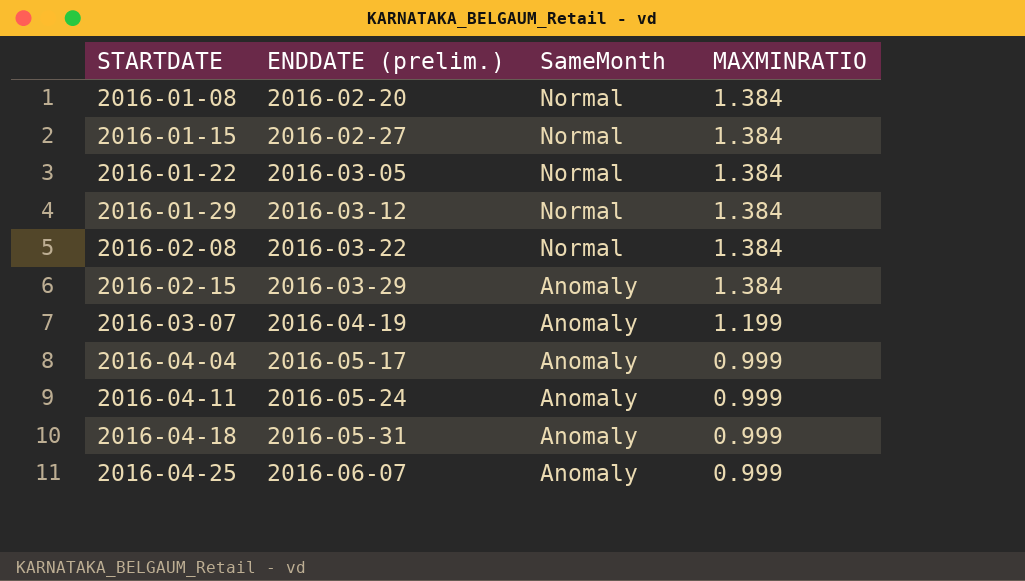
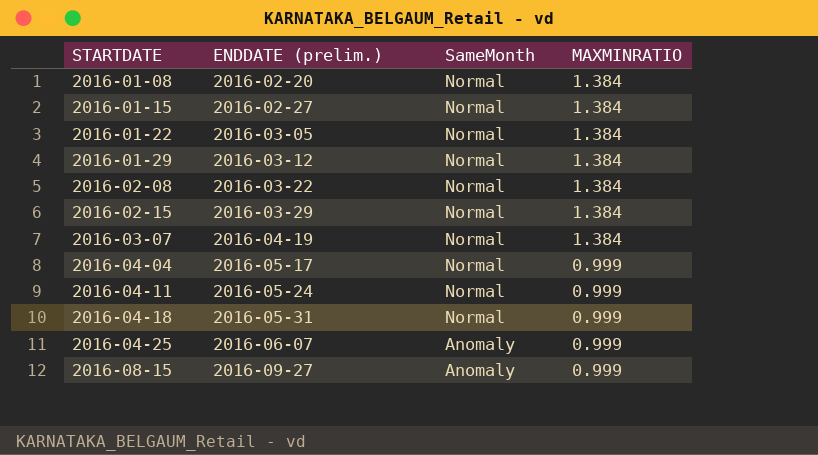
2016-02-15 | SameMonth: Anomaly -> Normal
2016-03-07 | SameMonth: Anomaly -> Normal
2016-03-07 | MAXMINRATIO: 1.199 -> 1.384
2016-04-04 | SameMonth: Anomaly -> Normal
2016-04-11 | SameMonth: Anomaly -> Normal
2016-04-18 | SameMonth: Anomaly -> Normal
row 2016-08-15: none -> 2016-09-27 | Anomaly | 0.999

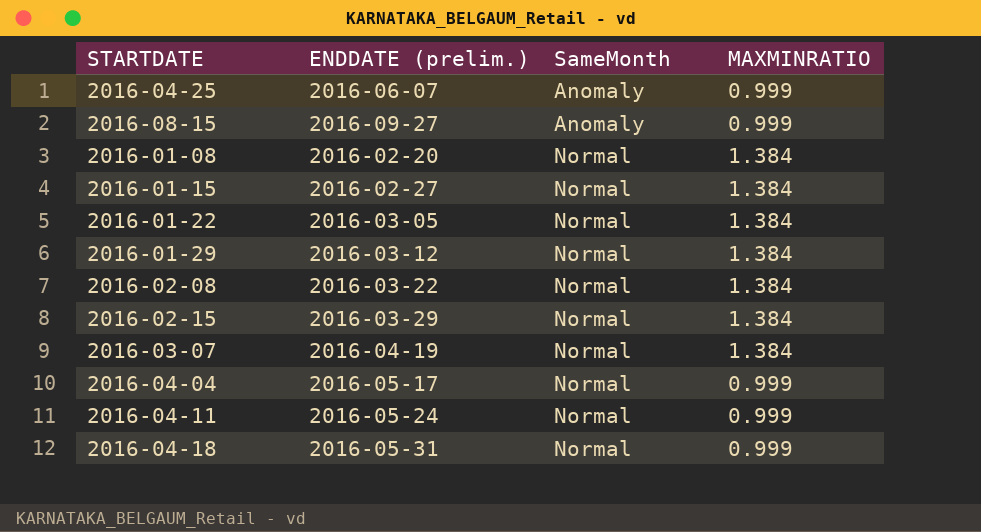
row order: STARTDATE ascending -> SameMonth ascending

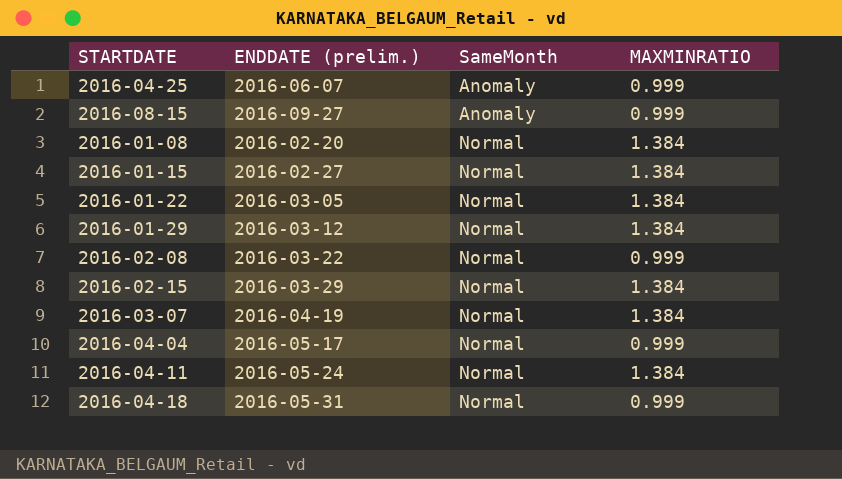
2016-02-08 | MAXMINRATIO: 1.384 -> 0.999
2016-04-11 | MAXMINRATIO: 0.999 -> 1.384

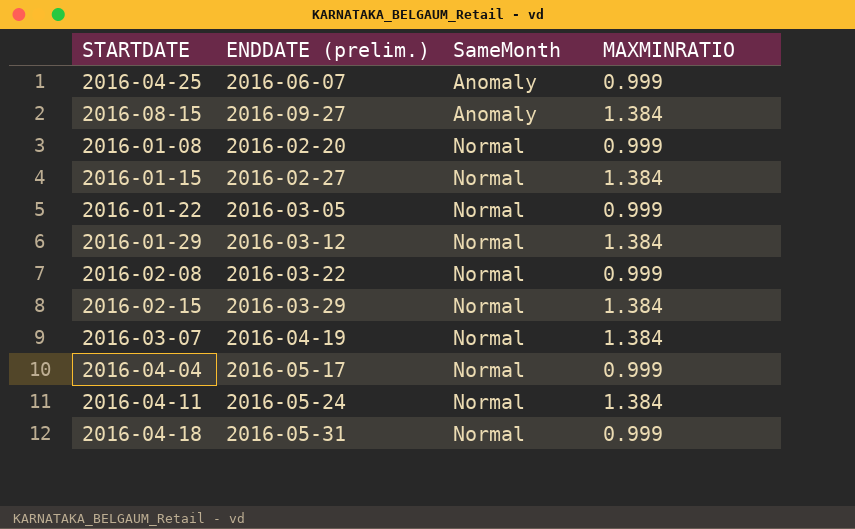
2016-08-15 | MAXMINRATIO: 0.999 -> 1.384
2016-01-08 | MAXMINRATIO: 1.384 -> 0.999
2016-01-22 | MAXMINRATIO: 1.384 -> 0.999

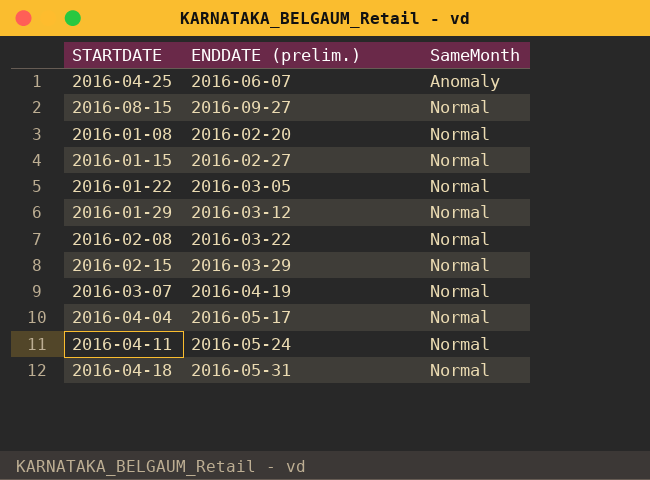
column MAXMINRATIO | position: 4 -> none
2016-08-15 | SameMonth: Anomaly -> Normal

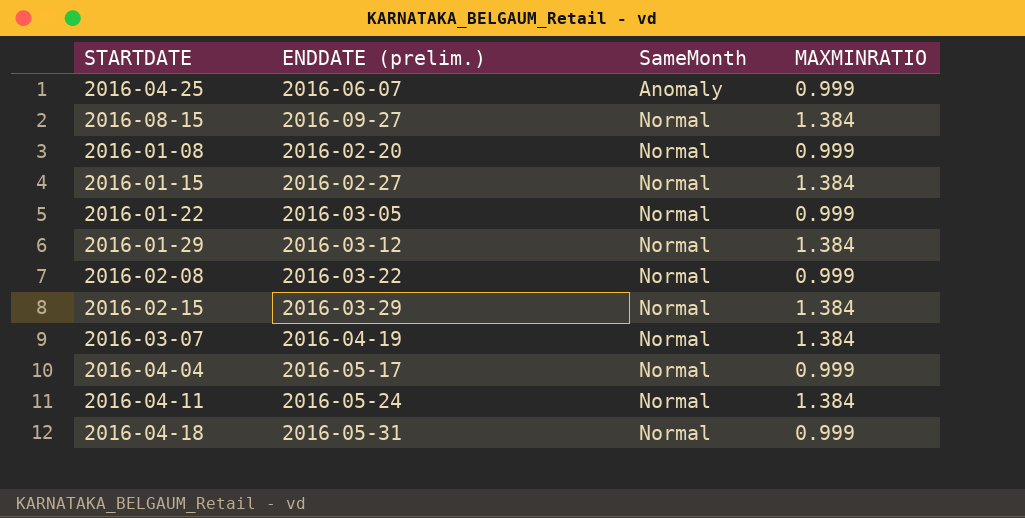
column MAXMINRATIO | position: none -> 4

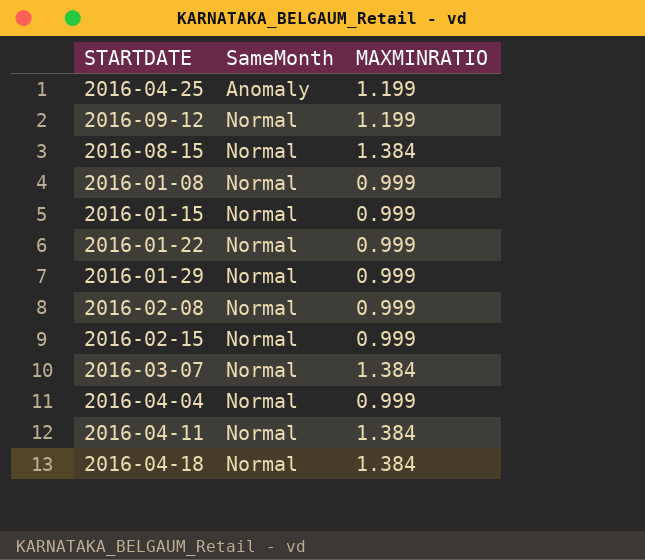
column ENDDATE (prelim.) | position: 2 -> none
2016-04-25 | MAXMINRATIO: 0.999 -> 1.199
row 2016-09-12: none -> Normal | 1.199
2016-01-15 | MAXMINRATIO: 1.384 -> 0.999
2016-01-29 | MAXMINRATIO: 1.384 -> 0.999
2016-02-15 | MAXMINRATIO: 1.384 -> 0.999
2016-04-18 | MAXMINRATIO: 0.999 -> 1.384

